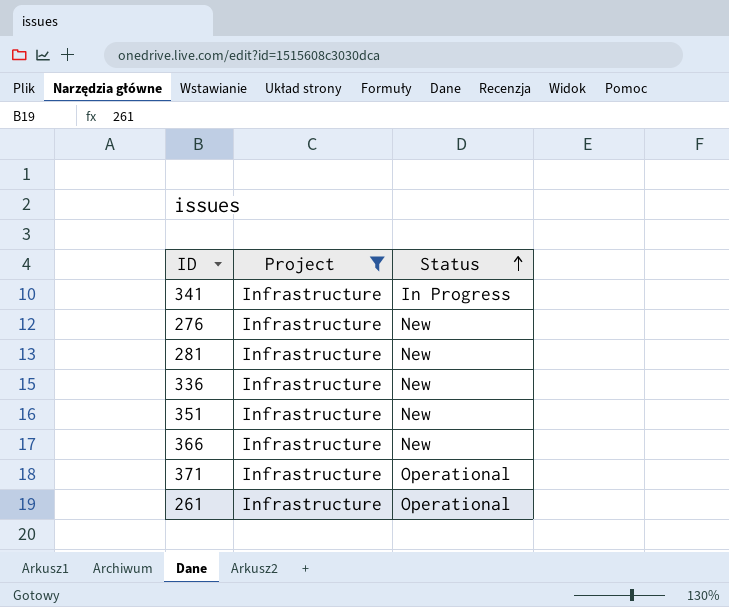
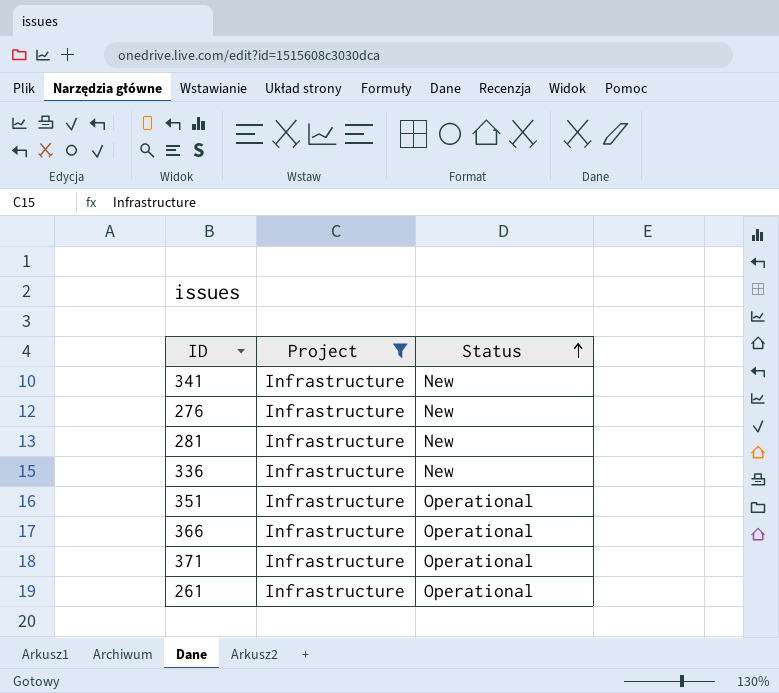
341 | Status: In Progress -> New
351 | Status: New -> Operational
366 | Status: New -> Operational

